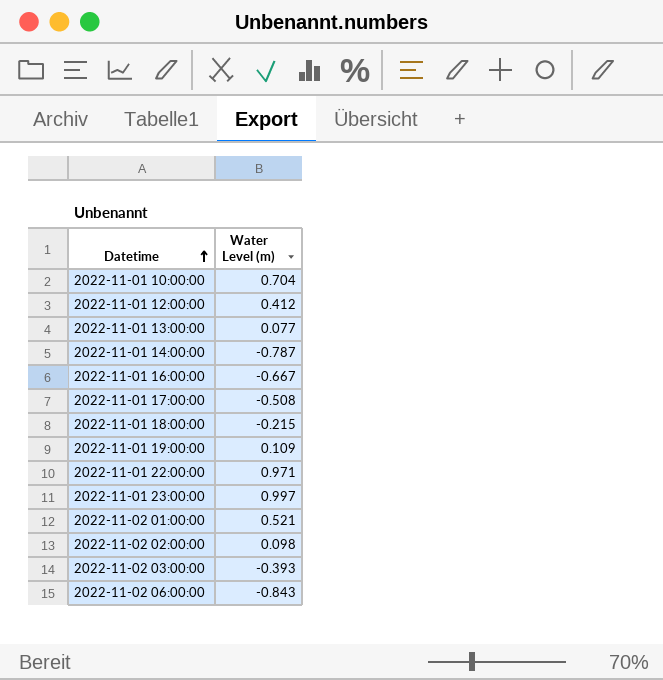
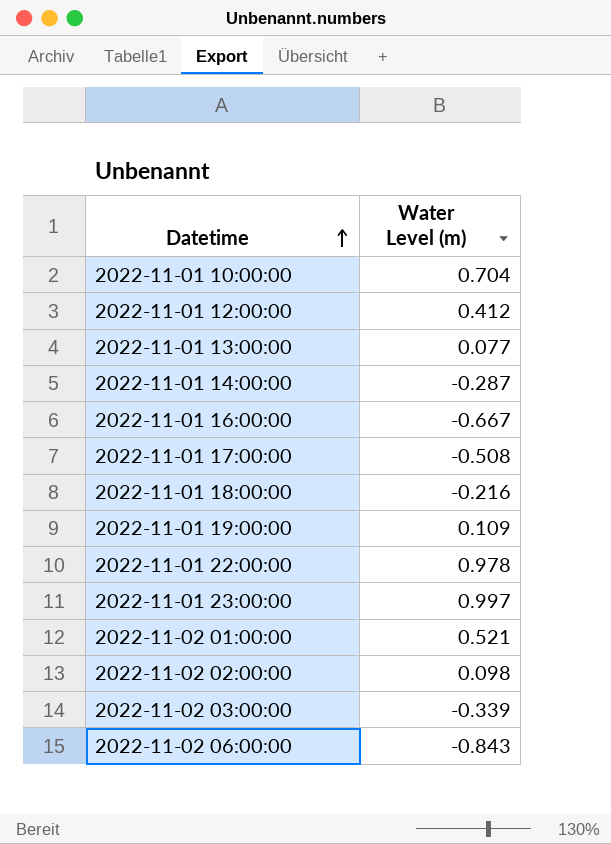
2022-11-01 14:00:00 | Water Level (m): -0.787 -> -0.287
2022-11-01 18:00:00 | Water Level (m): -0.215 -> -0.216
2022-11-01 22:00:00 | Water Level (m): 0.971 -> 0.978
2022-11-02 03:00:00 | Water Level (m): -0.393 -> -0.339

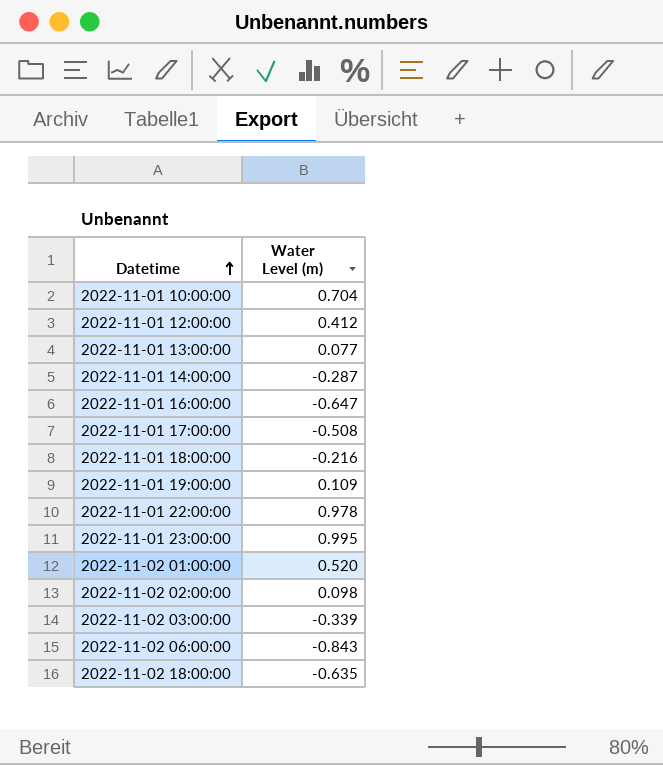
2022-11-01 16:00:00 | Water Level (m): -0.667 -> -0.647
2022-11-01 23:00:00 | Water Level (m): 0.997 -> 0.995
2022-11-02 01:00:00 | Water Level (m): 0.521 -> 0.520
row 2022-11-02 18:00:00: none -> -0.635

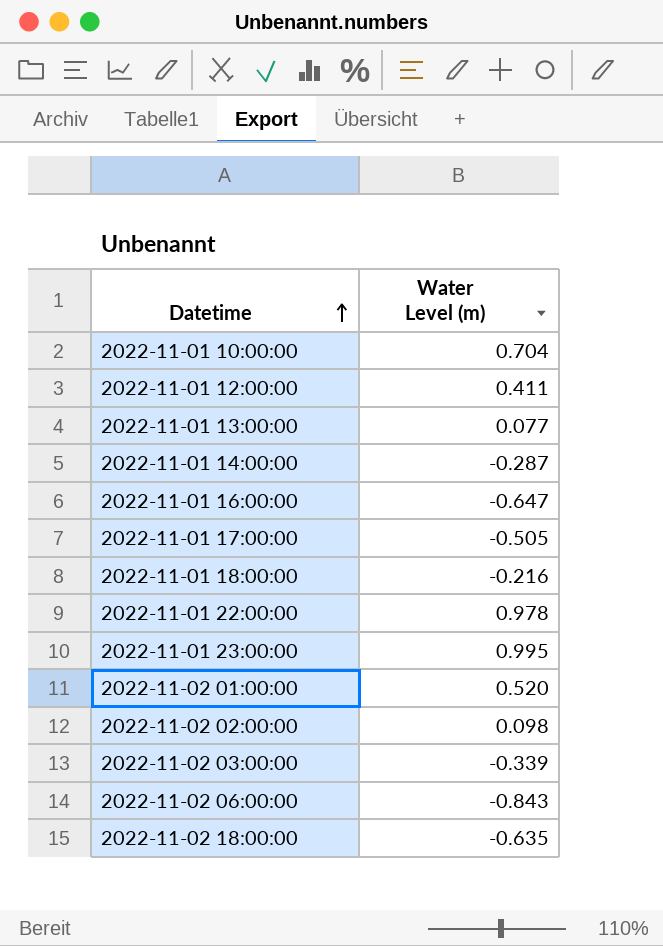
row 2022-11-01 19:00:00: 0.109 -> none
2022-11-01 12:00:00 | Water Level (m): 0.412 -> 0.411
2022-11-01 17:00:00 | Water Level (m): -0.508 -> -0.505

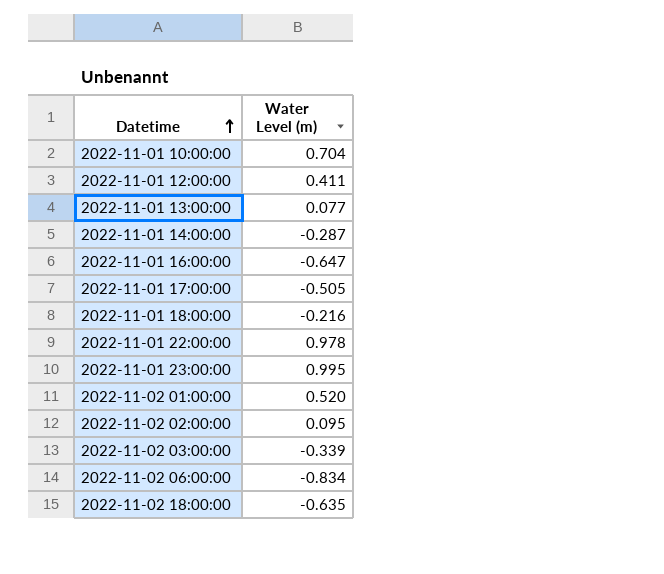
2022-11-02 02:00:00 | Water Level (m): 0.098 -> 0.095
2022-11-02 06:00:00 | Water Level (m): -0.843 -> -0.834

